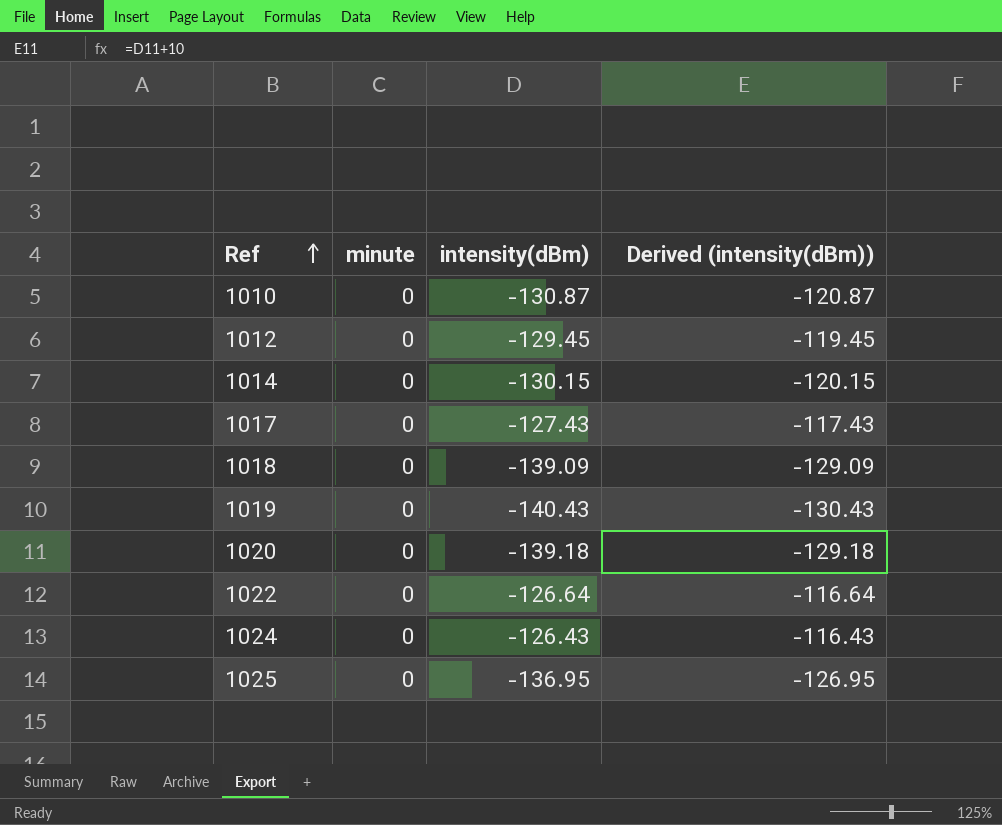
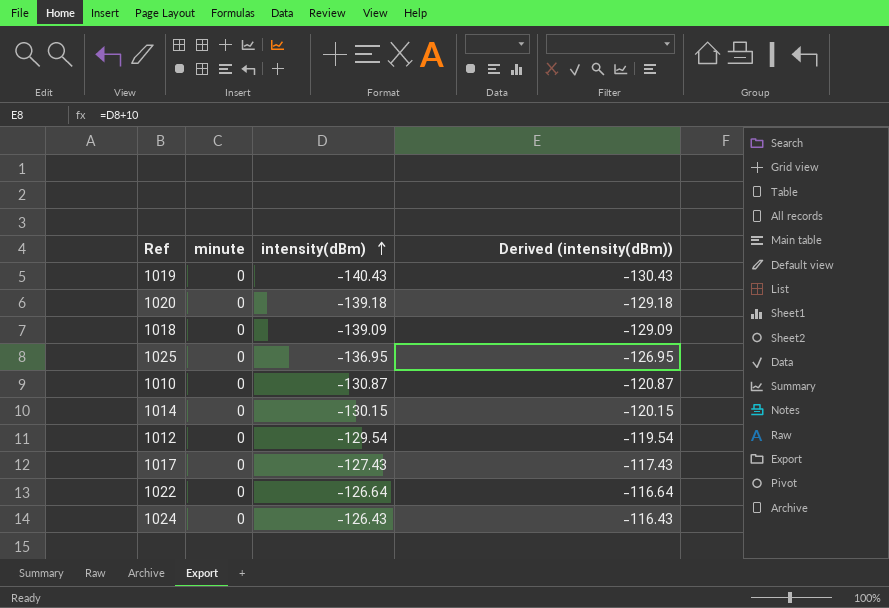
row order: Ref ascending -> intensity(dBm) ascending
1012 | intensity(dBm): -129.45 -> -129.54
1012 | Derived (intensity(dBm)): -119.45 -> -119.54

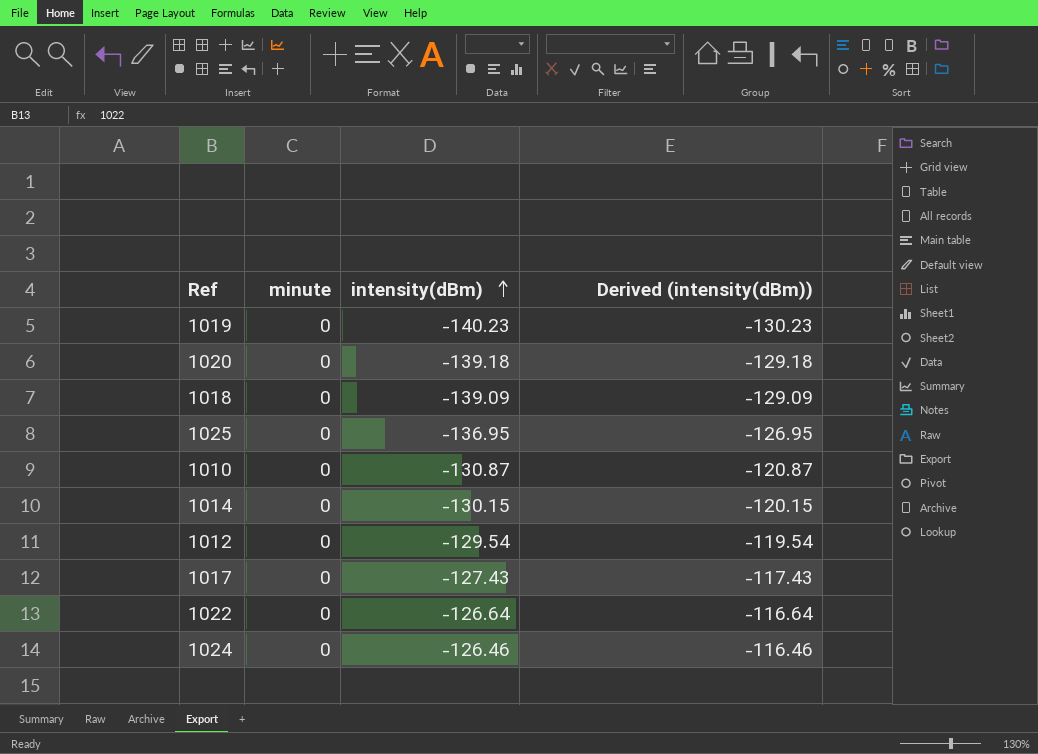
1019 | intensity(dBm): -140.43 -> -140.23
1019 | Derived (intensity(dBm)): -130.43 -> -130.23
1024 | intensity(dBm): -126.43 -> -126.46
1024 | Derived (intensity(dBm)): -116.43 -> -116.46

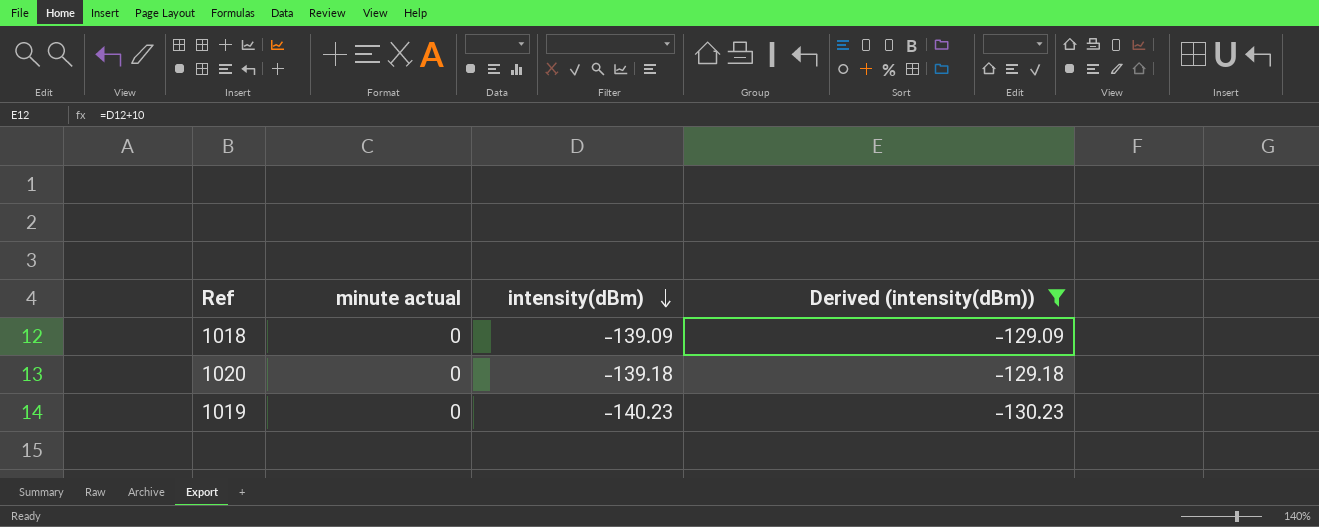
filter: none -> Derived (intensity(dBm)) <= -129.09
row order: intensity(dBm) ascending -> intensity(dBm) descending
column name: minute -> minute actual

